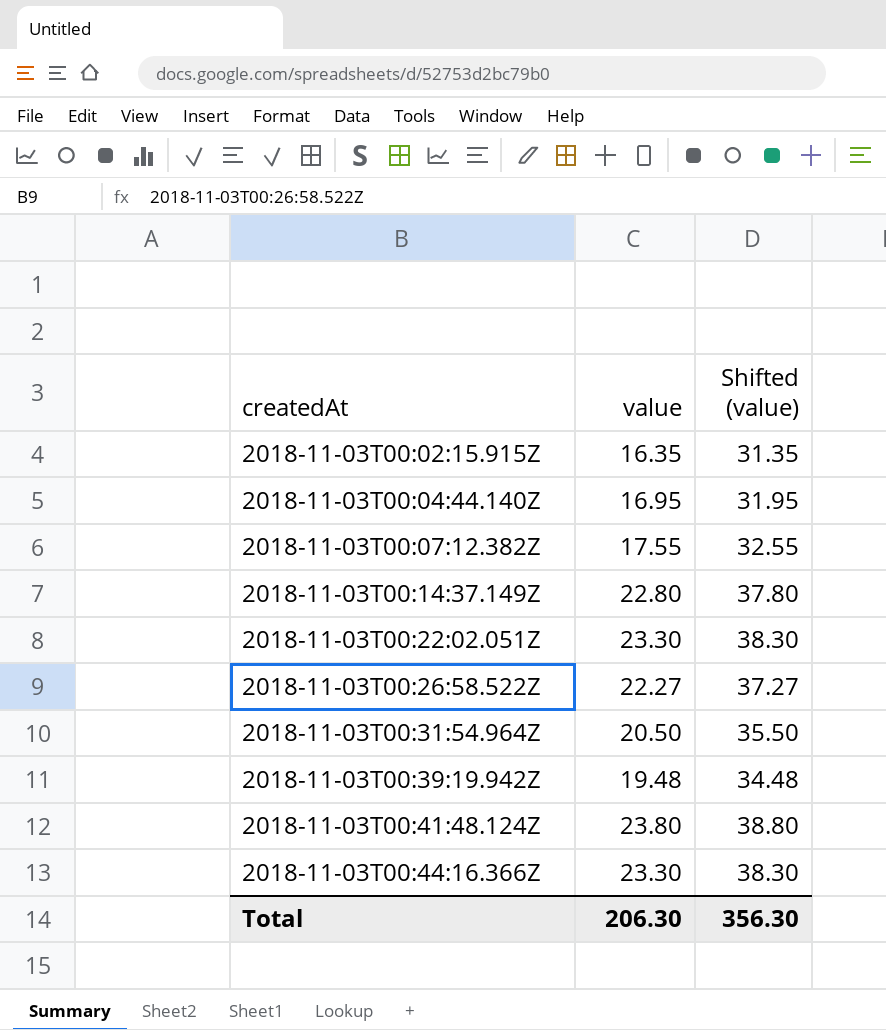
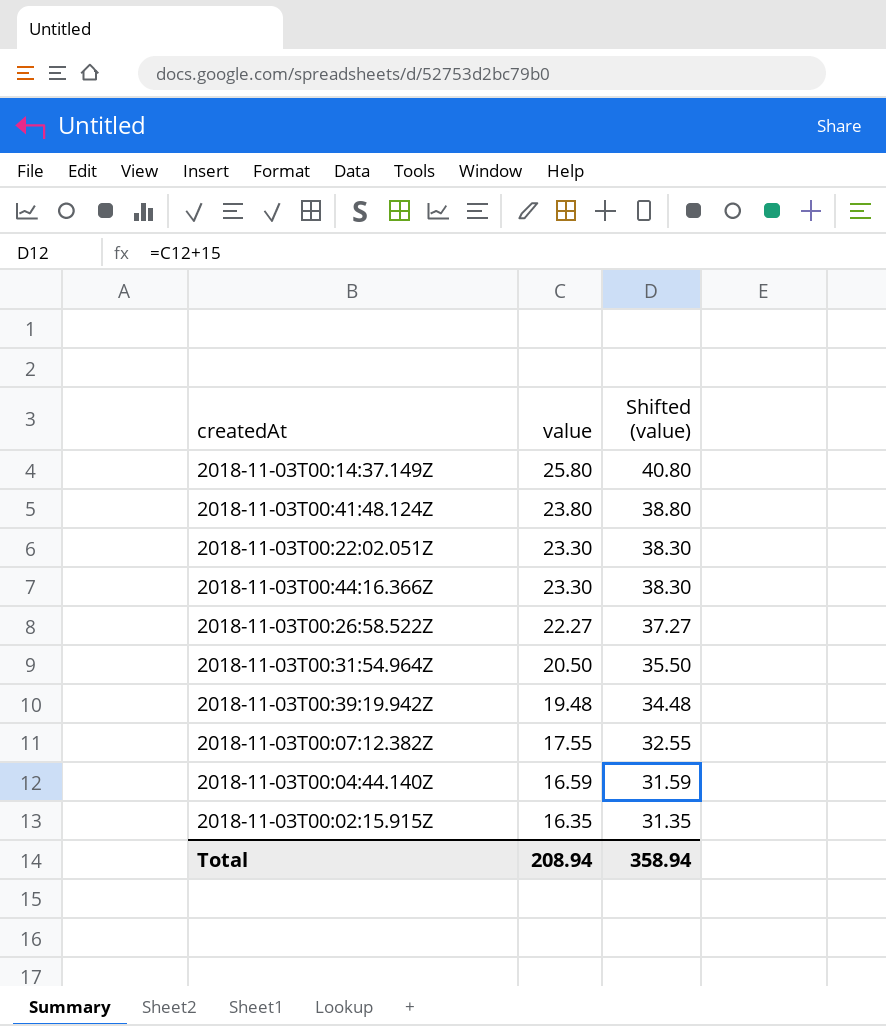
row order: createdAt ascending -> value descending
2018-11-03T00:14:37.149Z | value: 22.80 -> 25.80
2018-11-03T00:14:37.149Z | Shifted (value): 37.80 -> 40.80
2018-11-03T00:04:44.140Z | value: 16.95 -> 16.59
2018-11-03T00:04:44.140Z | Shifted (value): 31.95 -> 31.59
Total | value: 206.30 -> 208.94
Total | Shifted (value): 356.30 -> 358.94

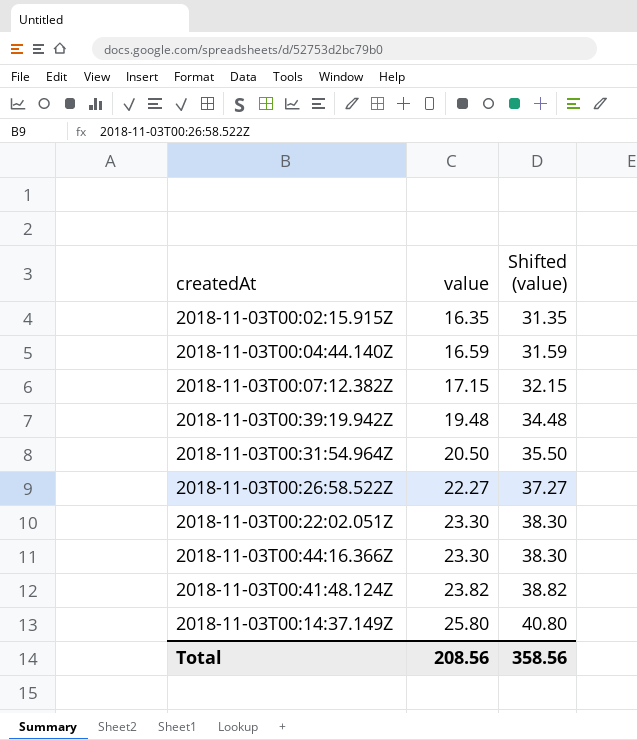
row order: value descending -> value ascending
2018-11-03T00:07:12.382Z | value: 17.55 -> 17.15
2018-11-03T00:07:12.382Z | Shifted (value): 32.55 -> 32.15
2018-11-03T00:41:48.124Z | value: 23.80 -> 23.82
2018-11-03T00:41:48.124Z | Shifted (value): 38.80 -> 38.82
Total | value: 208.94 -> 208.56
Total | Shifted (value): 358.94 -> 358.56

